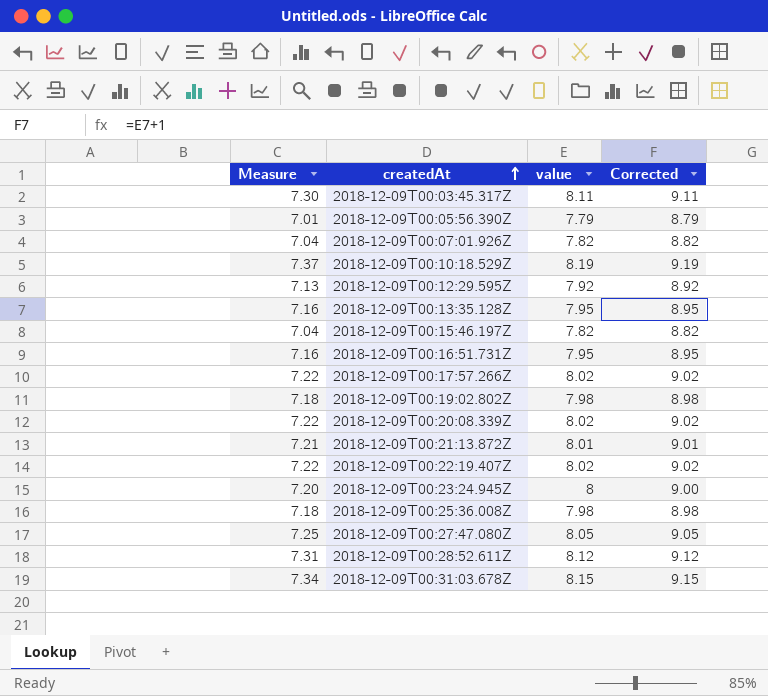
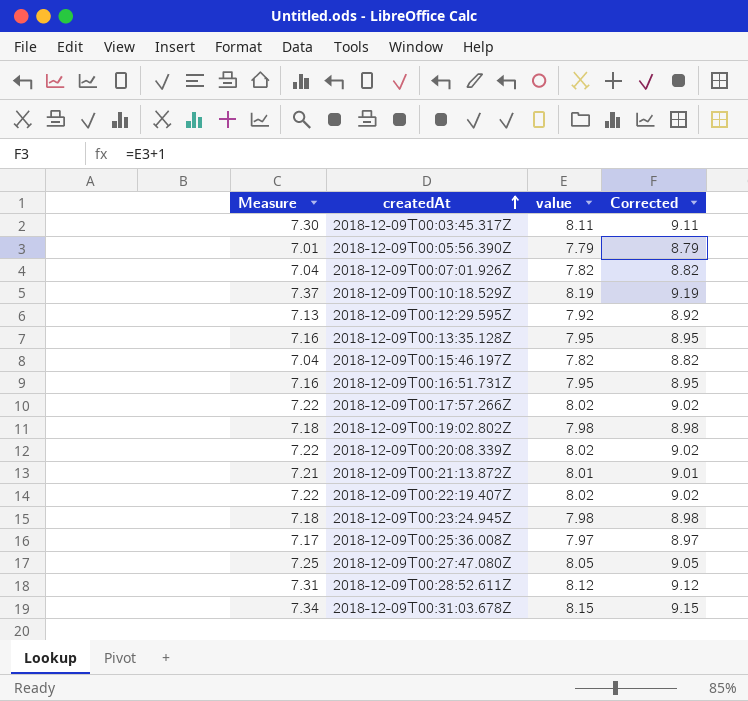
2018-12-09T00:23:24.945Z | Measure: 7.20 -> 7.18
2018-12-09T00:23:24.945Z | value: 8 -> 7.98
2018-12-09T00:23:24.945Z | Corrected: 9.00 -> 8.98
2018-12-09T00:25:36.008Z | Measure: 7.18 -> 7.17
2018-12-09T00:25:36.008Z | value: 7.98 -> 7.97
2018-12-09T00:25:36.008Z | Corrected: 8.98 -> 8.97

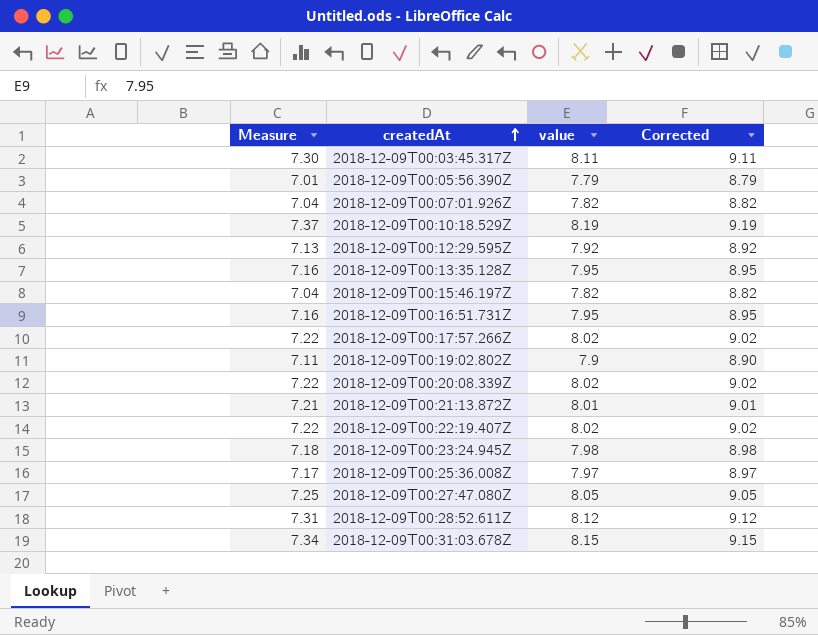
2018-12-09T00:19:02.802Z | Measure: 7.18 -> 7.11
2018-12-09T00:19:02.802Z | value: 7.98 -> 7.9
2018-12-09T00:19:02.802Z | Corrected: 8.98 -> 8.90

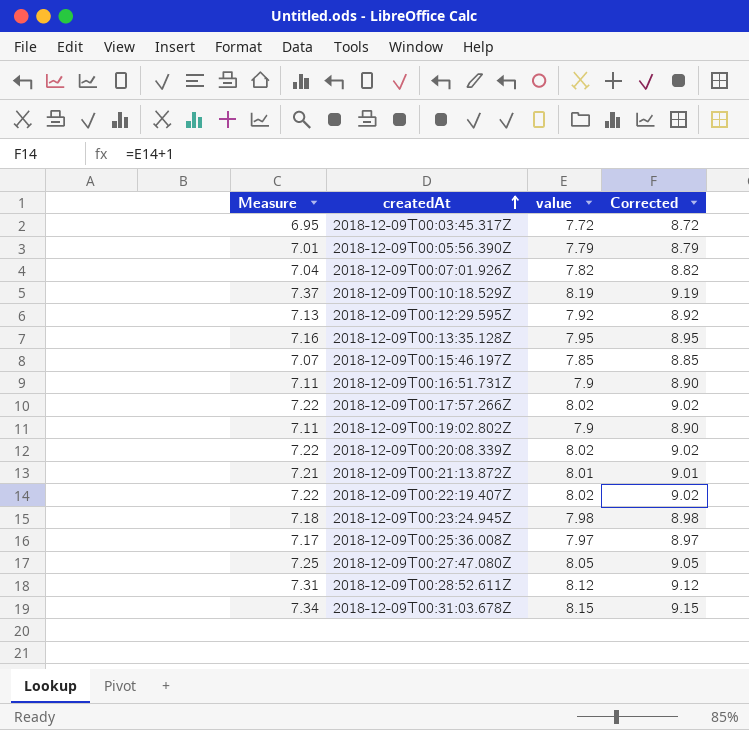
2018-12-09T00:03:45.317Z | Measure: 7.30 -> 6.95
2018-12-09T00:03:45.317Z | value: 8.11 -> 7.72
2018-12-09T00:03:45.317Z | Corrected: 9.11 -> 8.72
2018-12-09T00:15:46.197Z | Measure: 7.04 -> 7.07
2018-12-09T00:15:46.197Z | value: 7.82 -> 7.85
2018-12-09T00:15:46.197Z | Corrected: 8.82 -> 8.85
2018-12-09T00:16:51.731Z | Measure: 7.16 -> 7.11
2018-12-09T00:16:51.731Z | value: 7.95 -> 7.9
2018-12-09T00:16:51.731Z | Corrected: 8.95 -> 8.90

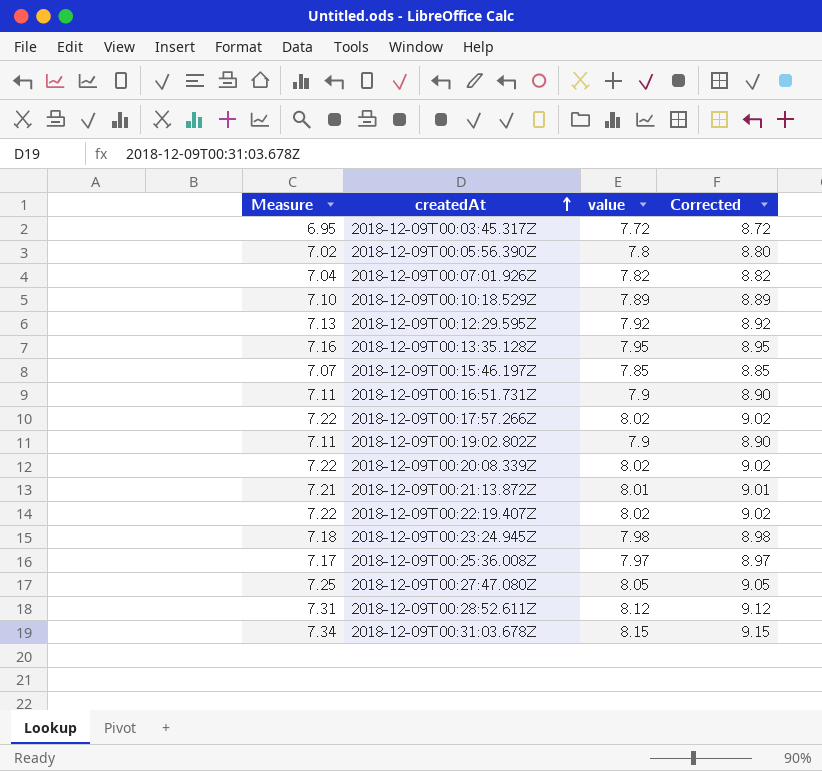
2018-12-09T00:05:56.390Z | Measure: 7.01 -> 7.02
2018-12-09T00:05:56.390Z | value: 7.79 -> 7.8
2018-12-09T00:05:56.390Z | Corrected: 8.79 -> 8.80
2018-12-09T00:10:18.529Z | Measure: 7.37 -> 7.10
2018-12-09T00:10:18.529Z | value: 8.19 -> 7.89
2018-12-09T00:10:18.529Z | Corrected: 9.19 -> 8.89

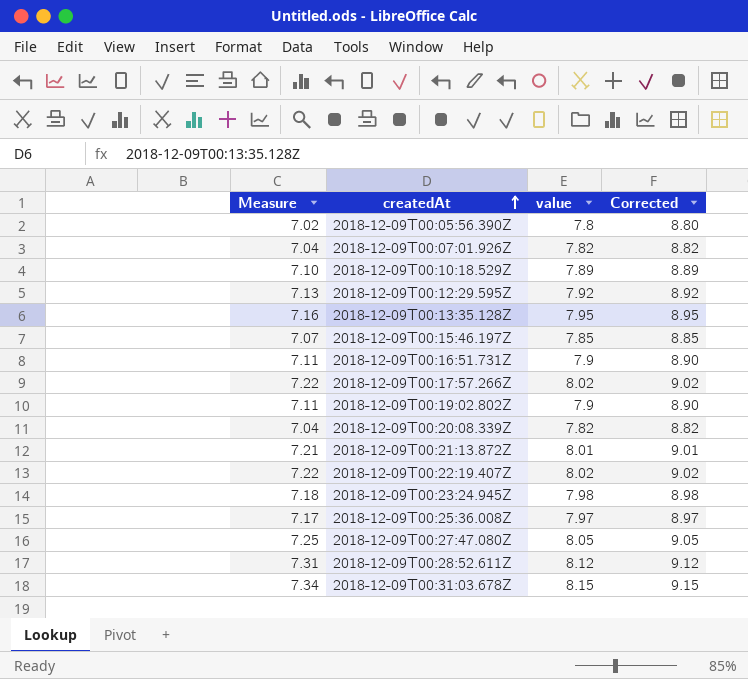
row 2018-12-09T00:03:45.317Z: 6.95 | 7.72 | 8.72 -> none
2018-12-09T00:20:08.339Z | Measure: 7.22 -> 7.04
2018-12-09T00:20:08.339Z | value: 8.02 -> 7.82
2018-12-09T00:20:08.339Z | Corrected: 9.02 -> 8.82

